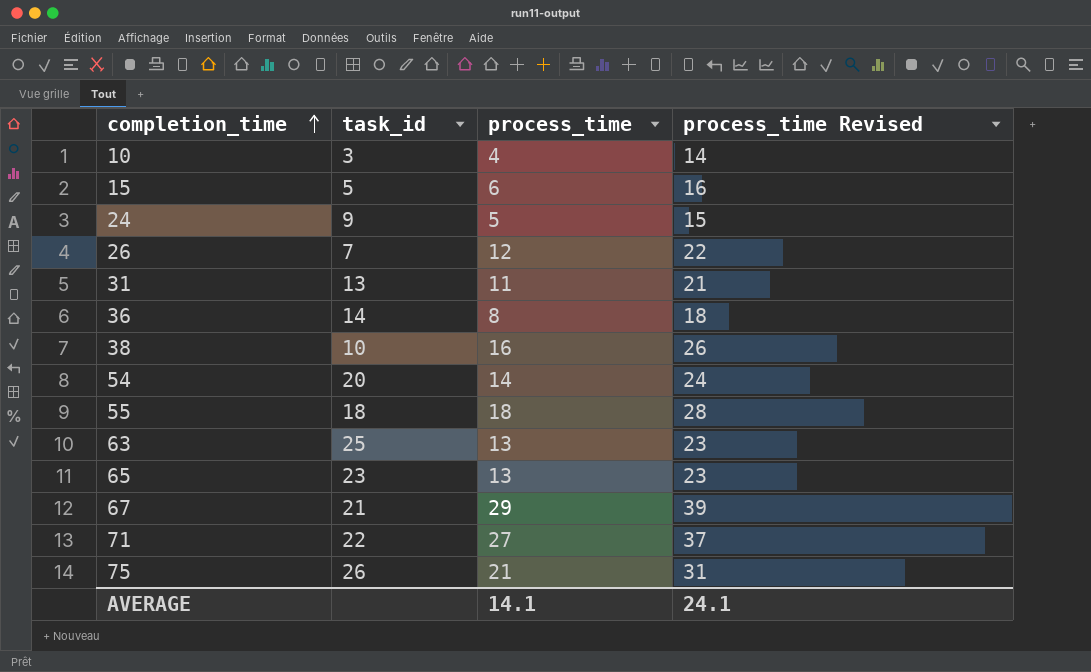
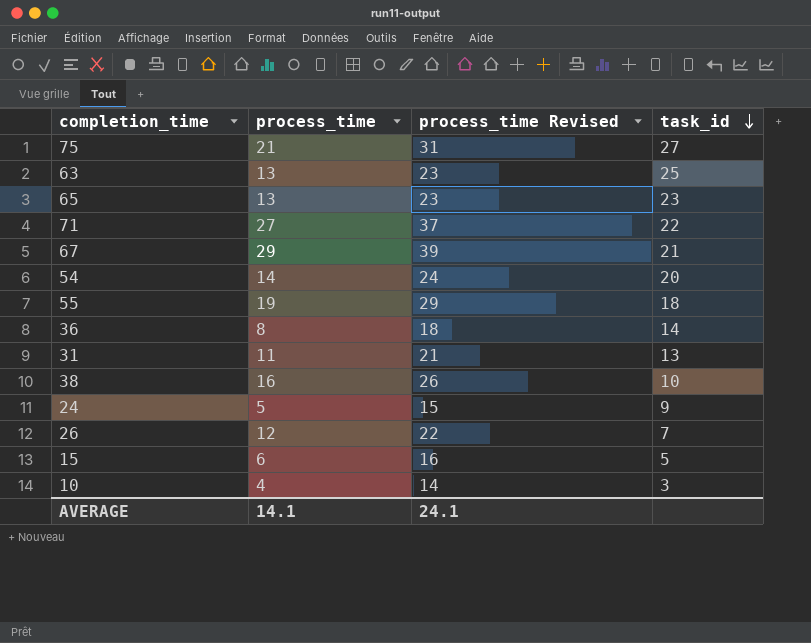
row order: completion_time ascending -> task_id descending
column task_id | position: 2 -> 4
75 | task_id: 26 -> 27
55 | process_time: 18 -> 19
55 | process_time Revised: 28 -> 29

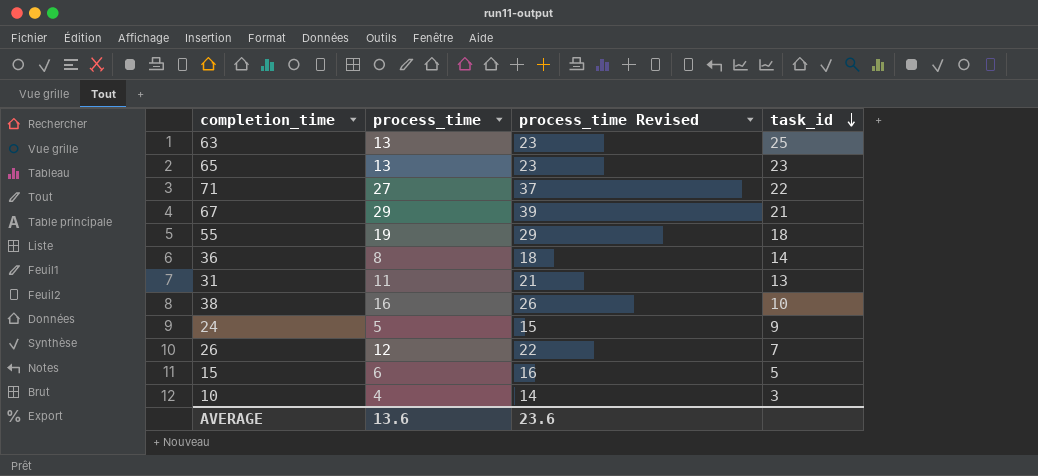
row 75: 21 | 31 | 27 -> none
row 54: 14 | 24 | 20 -> none
AVERAGE | process_time: 14.1 -> 13.6
AVERAGE | process_time Revised: 24.1 -> 23.6

